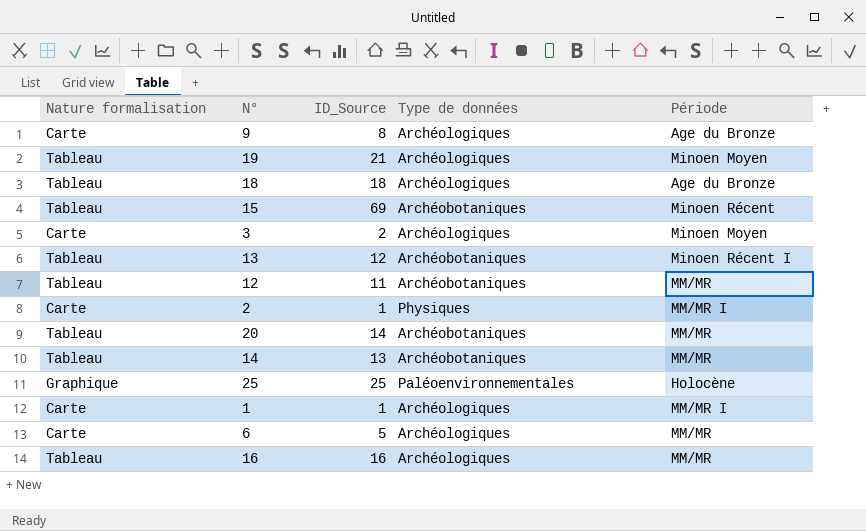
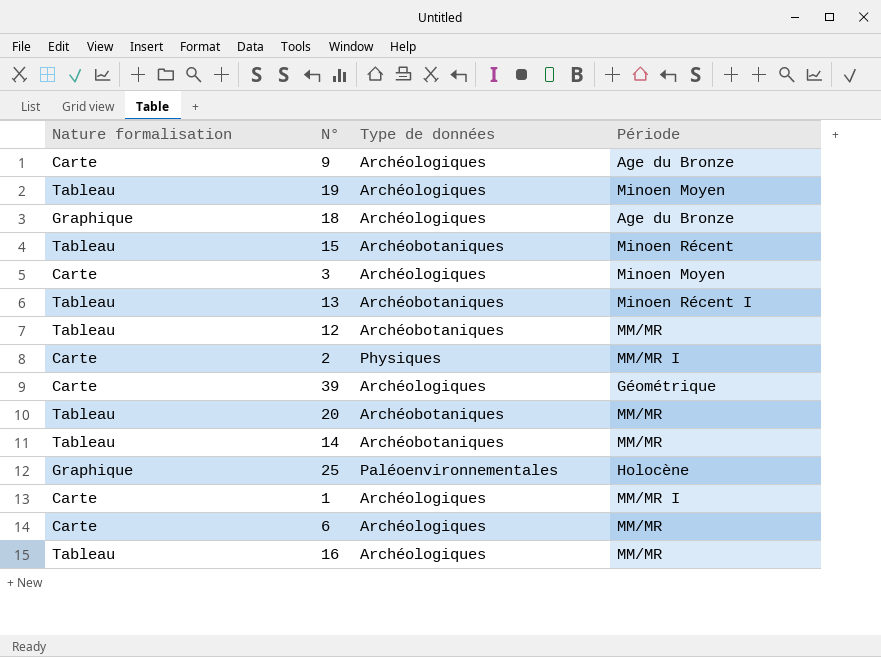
column ID_Source | position: 3 -> none
18 | Nature formalisation: Tableau -> Graphique
row 39: none -> Carte | Archéologiques | Géométrique

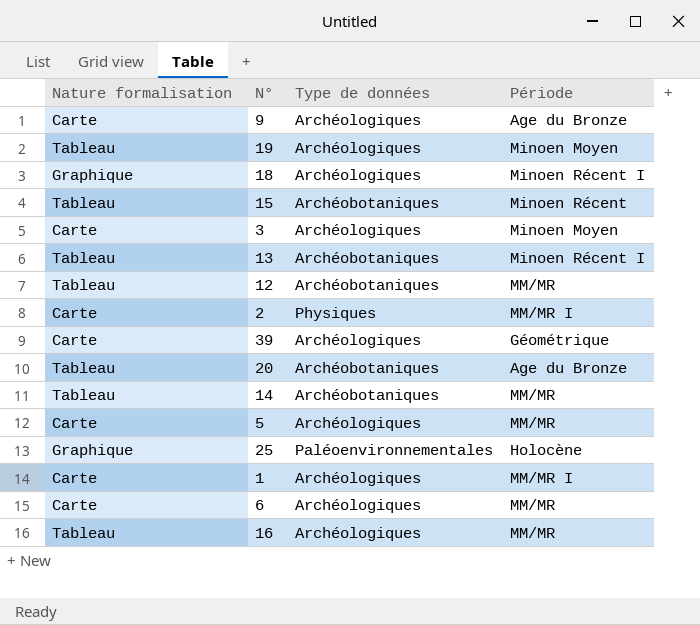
18 | Période: Age du Bronze -> Minoen Récent I
20 | Période: MM/MR -> Age du Bronze
row 5: none -> Carte | Archéologiques | MM/MR

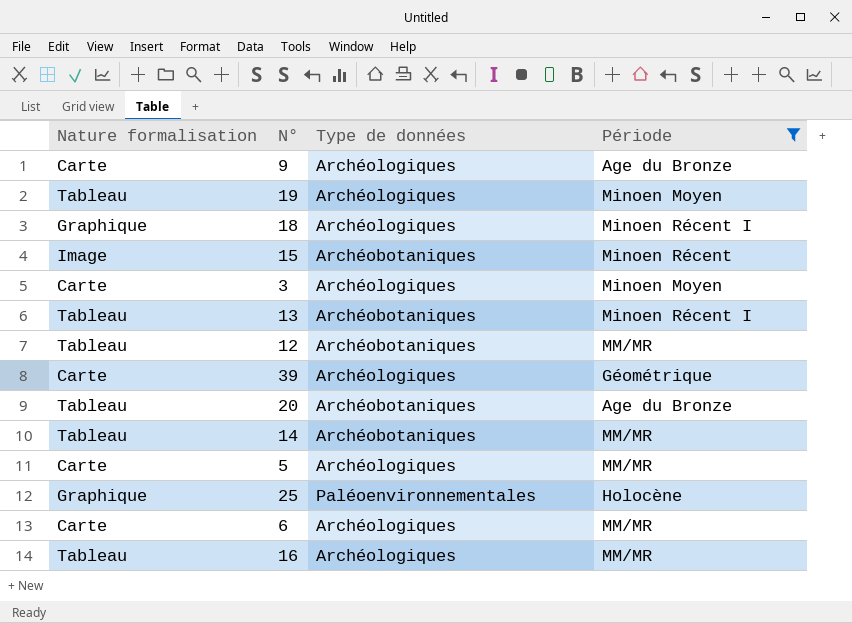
filter: none -> Période != MM/MR I
15 | Nature formalisation: Tableau -> Image

